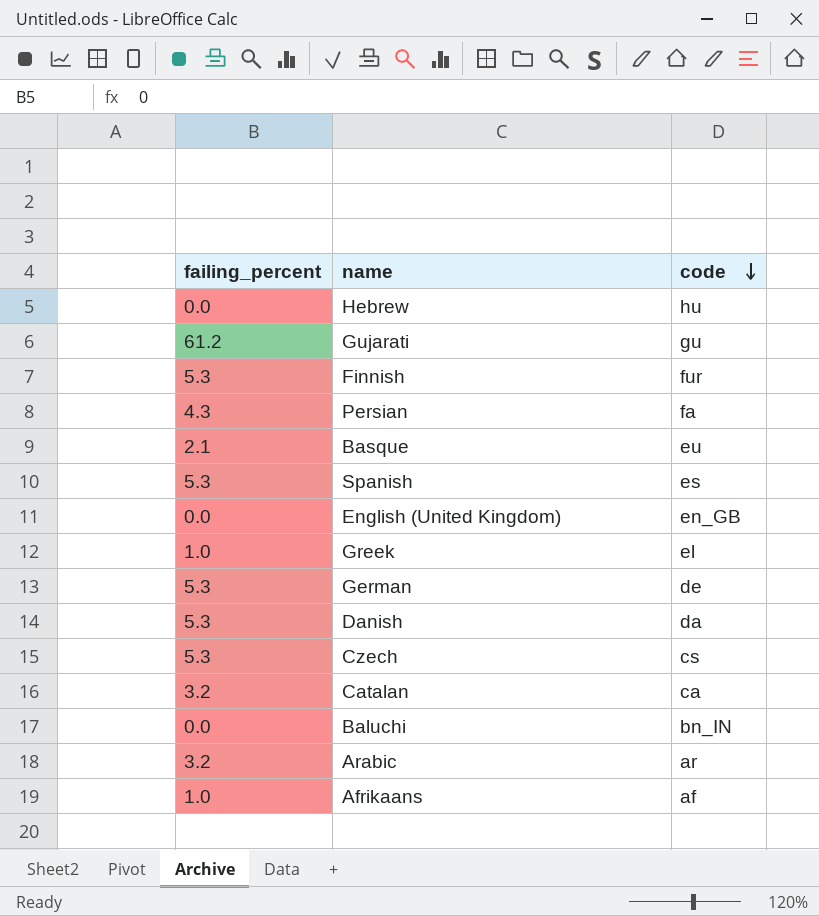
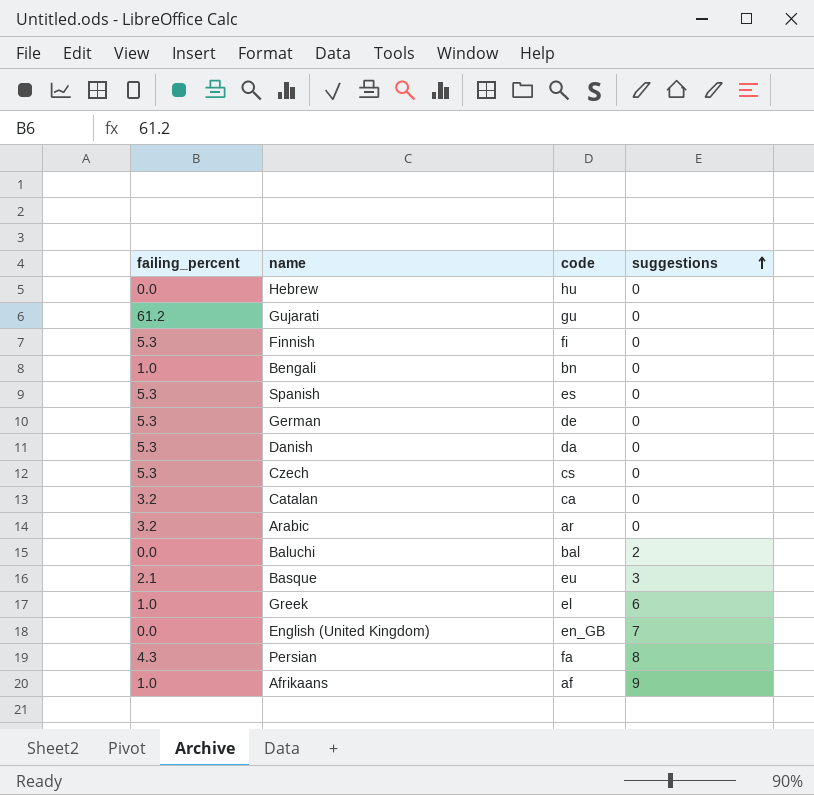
row order: code descending -> suggestions ascending
column suggestions | position: none -> 4
Finnish | code: fur -> fi
row Bengali: none -> 1.0 | bn | 0
Baluchi | code: bn_IN -> bal

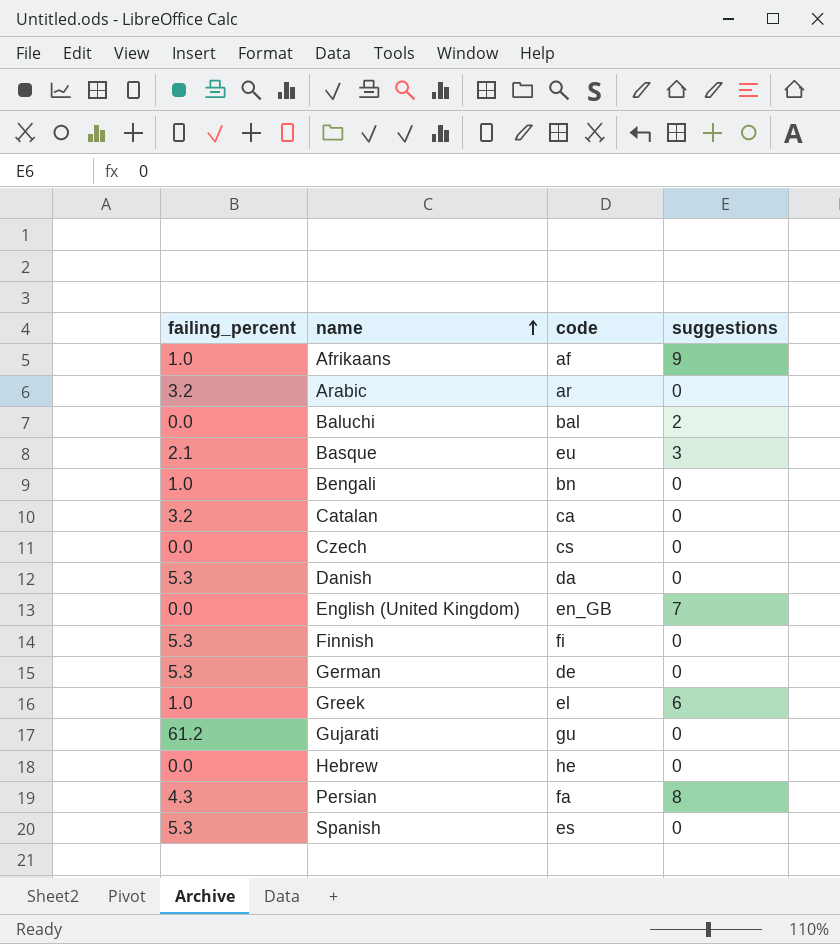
row order: suggestions ascending -> name ascending
Czech | failing_percent: 5.3 -> 0.0
Hebrew | code: hu -> he

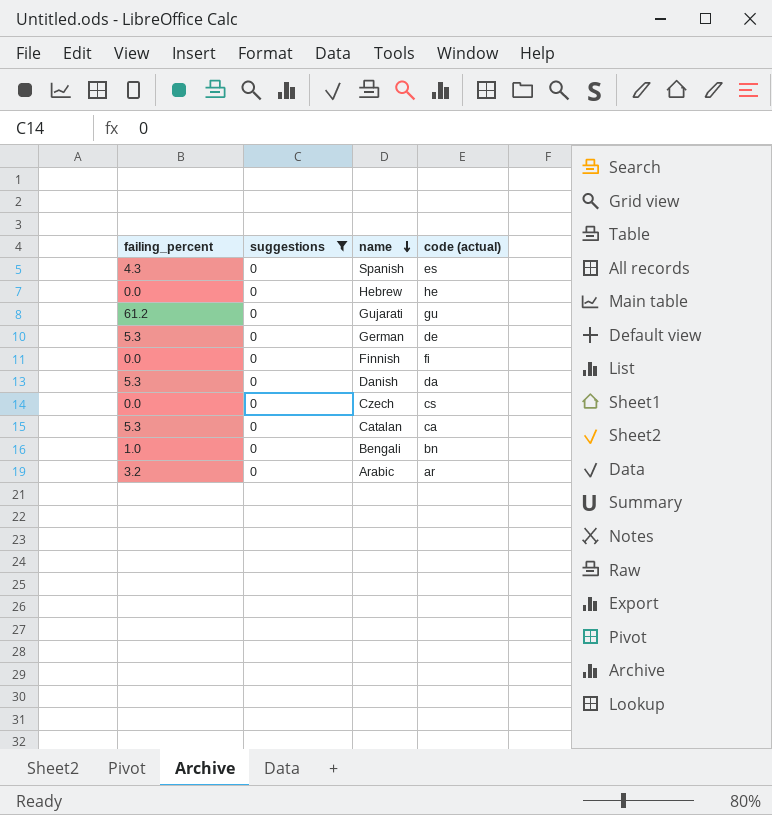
filter: none -> suggestions = 0
row order: name ascending -> name descending
column suggestions | position: 4 -> 2
column name: code -> code (actual)
Spanish | failing_percent: 5.3 -> 4.3
Finnish | failing_percent: 5.3 -> 0.0
Catalan | failing_percent: 3.2 -> 5.3

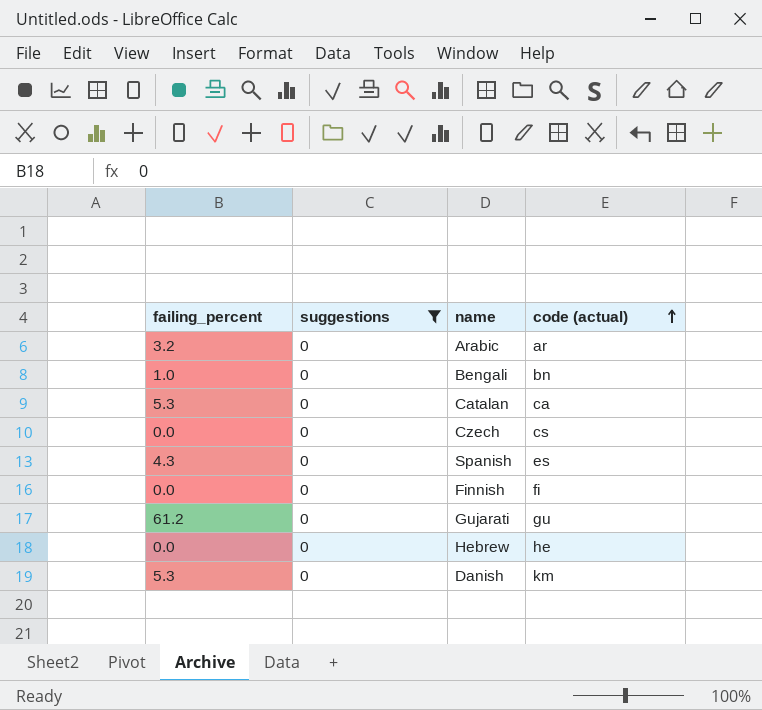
row order: name descending -> code (actual) ascending
row German: 5.3 | 0 | de -> none
Danish | code (actual): da -> km

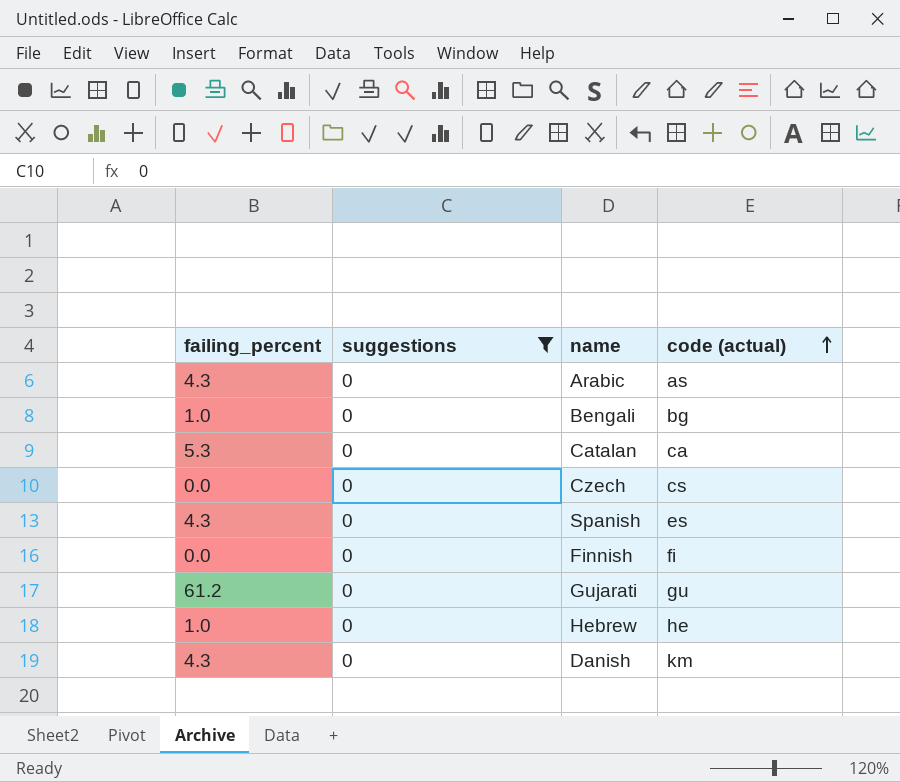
Arabic | failing_percent: 3.2 -> 4.3
Arabic | code (actual): ar -> as
Bengali | code (actual): bn -> bg
Hebrew | failing_percent: 0.0 -> 1.0
Danish | failing_percent: 5.3 -> 4.3

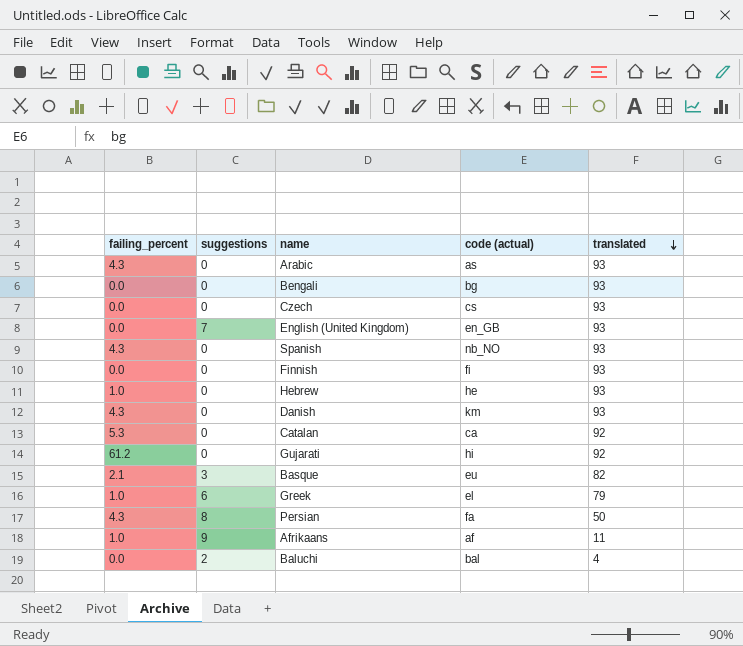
filter: suggestions = 0 -> none
row order: code (actual) ascending -> translated descending
column translated | position: none -> 5
Bengali | failing_percent: 1.0 -> 0.0
Spanish | code (actual): es -> nb_NO
Gujarati | code (actual): gu -> hi

